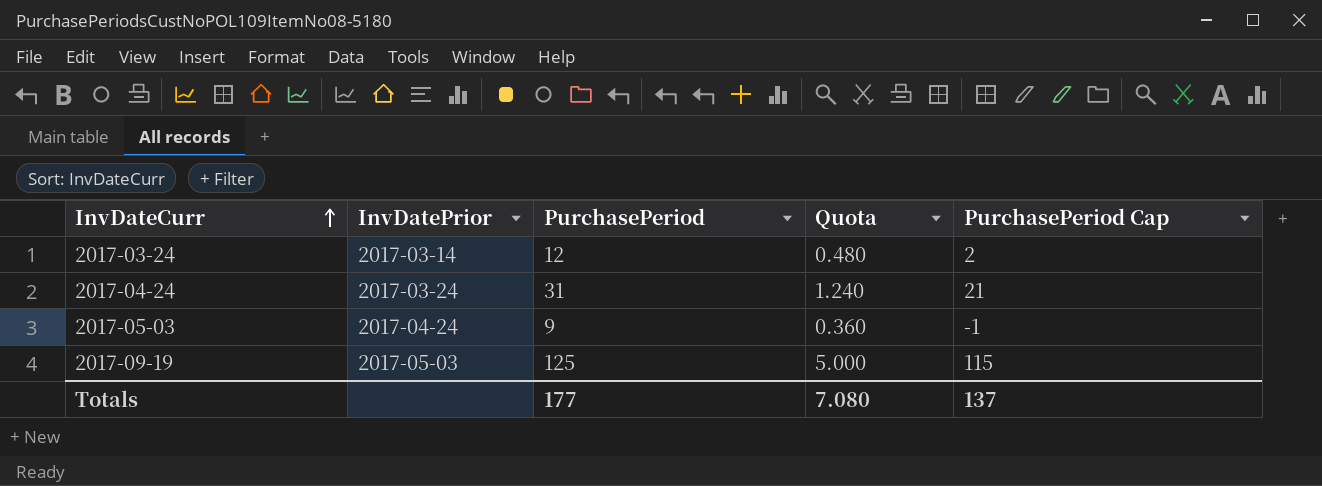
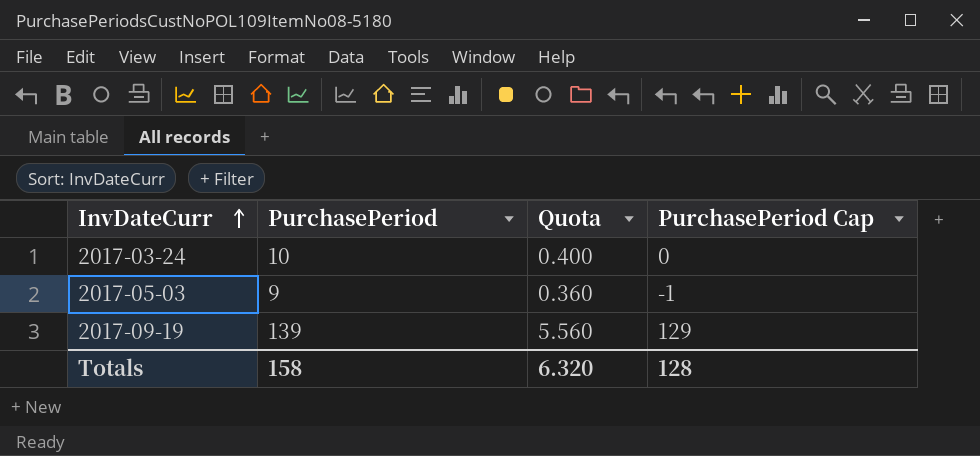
column InvDatePrior | position: 2 -> none
row 2017-04-24: 2017-03-24 | 31 | 1.240 | 21 -> none
2017-03-24 | PurchasePeriod: 12 -> 10
2017-03-24 | Quota: 0.480 -> 0.400
2017-03-24 | PurchasePeriod Cap: 2 -> 0
2017-09-19 | PurchasePeriod: 125 -> 139
2017-09-19 | Quota: 5.000 -> 5.560
2017-09-19 | PurchasePeriod Cap: 115 -> 129
Totals | PurchasePeriod: 177 -> 158
Totals | Quota: 7.080 -> 6.320
Totals | PurchasePeriod Cap: 137 -> 128

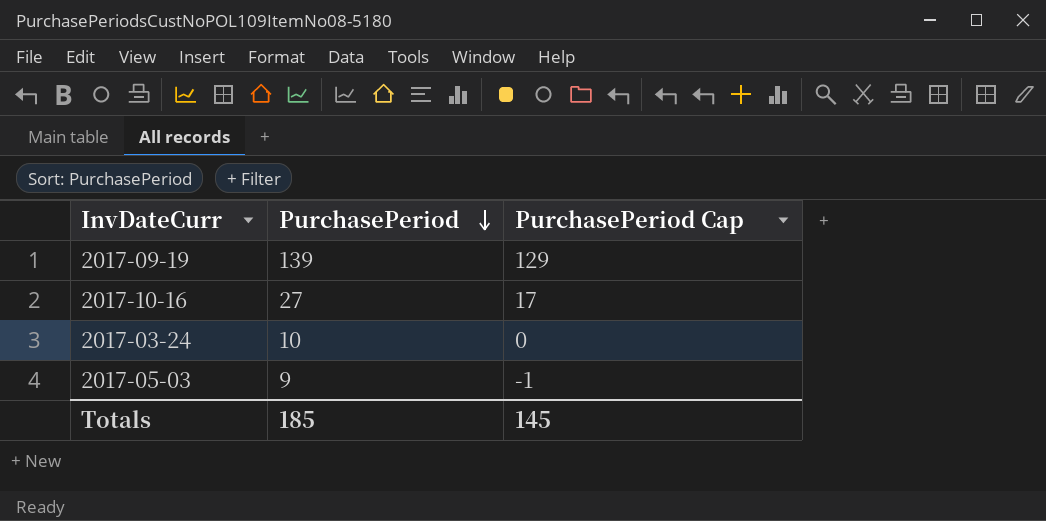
row order: InvDateCurr ascending -> PurchasePeriod descending
column Quota | formula: [PurchasePeriod] * 0.04 -> none
row 2017-10-16: none -> 27 | 17
Totals | PurchasePeriod: 158 -> 185
Totals | PurchasePeriod Cap: 128 -> 145

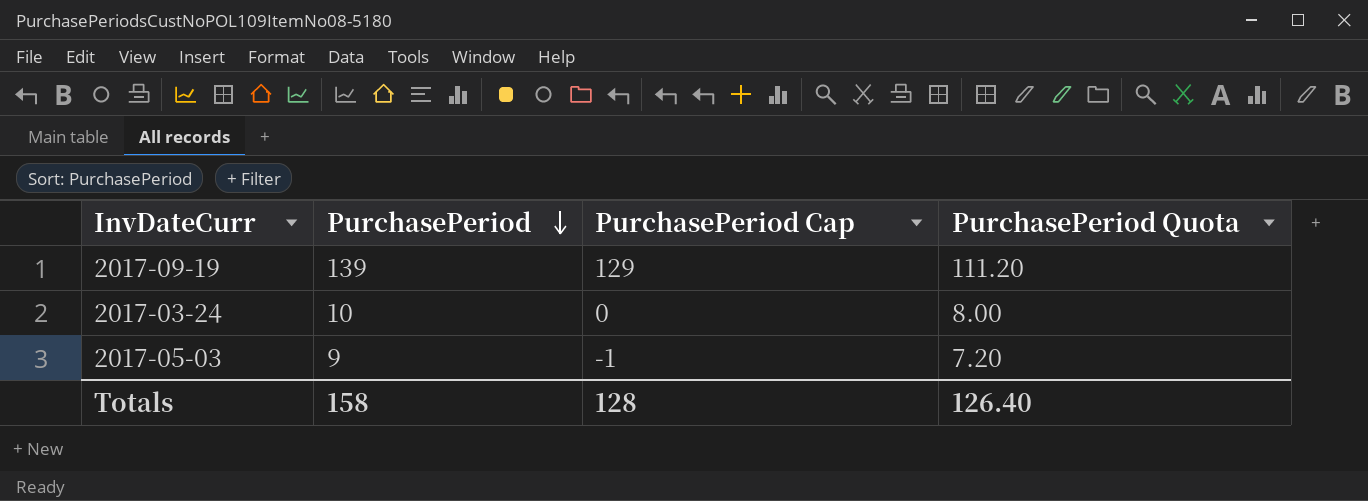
column PurchasePeriod Quota | formula: none -> [PurchasePeriod] * 0.8
row 2017-10-16: 27 | 17 -> none
Totals | PurchasePeriod: 185 -> 158
Totals | PurchasePeriod Cap: 145 -> 128

